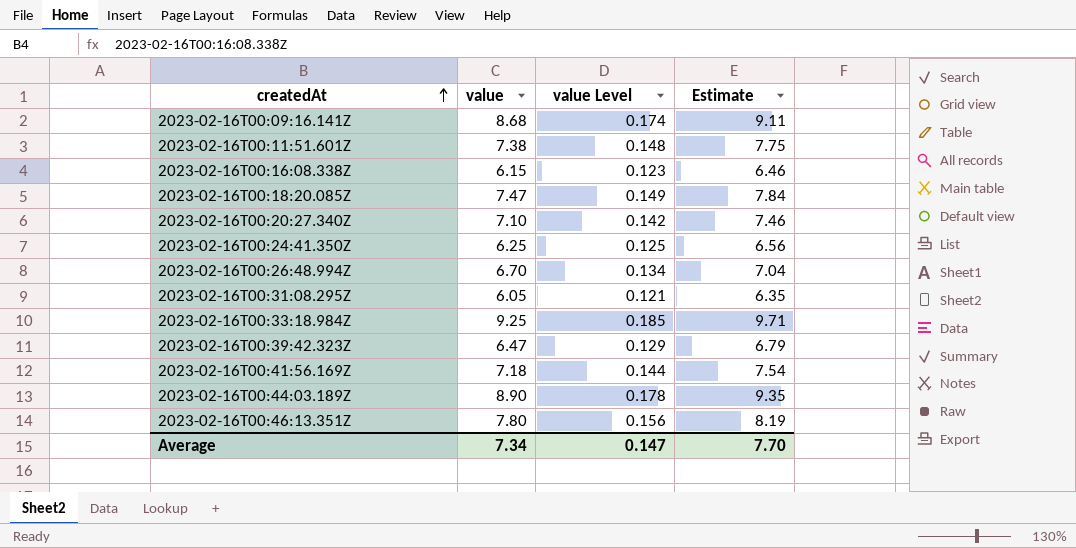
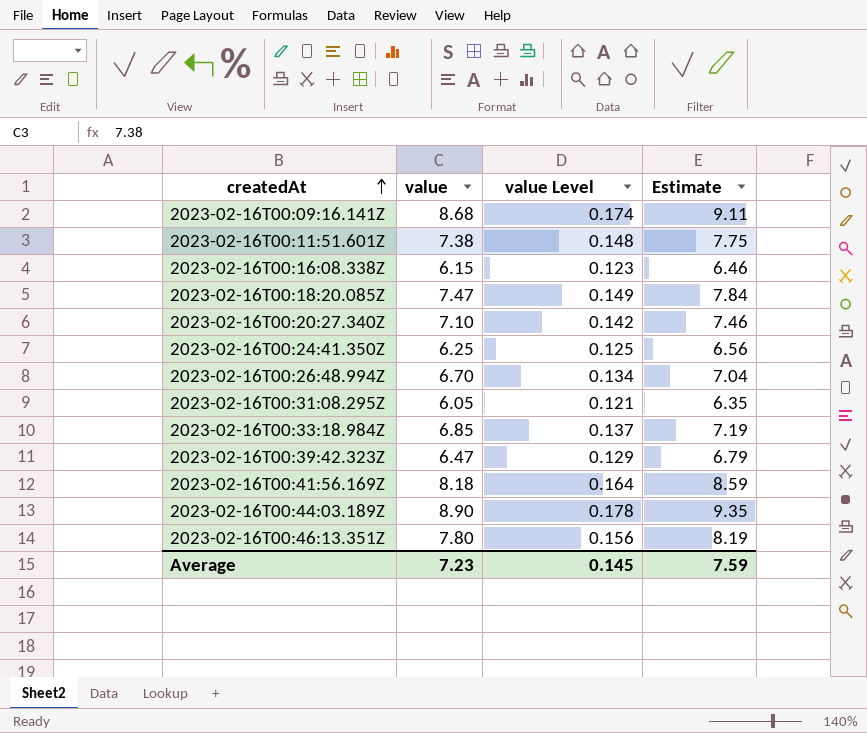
2023-02-16T00:33:18.984Z | value: 9.25 -> 6.85
2023-02-16T00:33:18.984Z | value Level: 0.185 -> 0.137
2023-02-16T00:33:18.984Z | Estimate: 9.71 -> 7.19
2023-02-16T00:41:56.169Z | value: 7.18 -> 8.18
2023-02-16T00:41:56.169Z | value Level: 0.144 -> 0.164
2023-02-16T00:41:56.169Z | Estimate: 7.54 -> 8.59
Average | value: 7.34 -> 7.23
Average | value Level: 0.147 -> 0.145
Average | Estimate: 7.70 -> 7.59

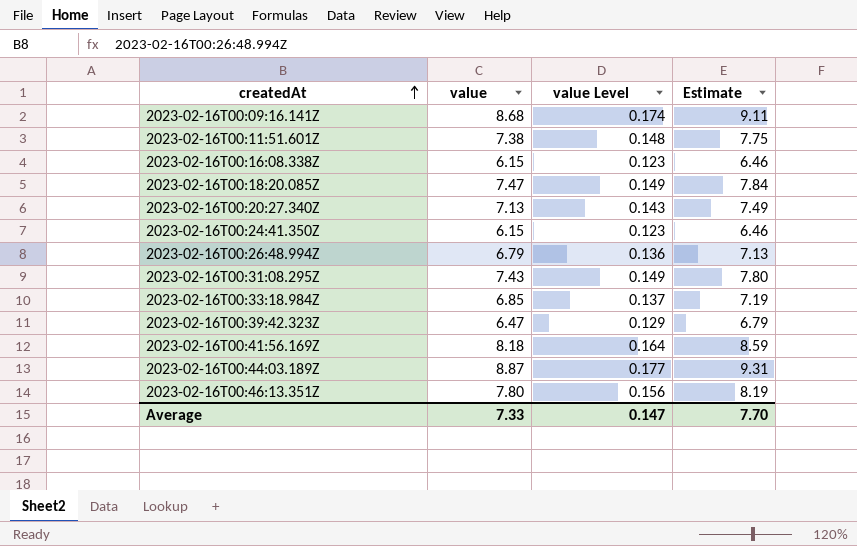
2023-02-16T00:20:27.340Z | value: 7.10 -> 7.13
2023-02-16T00:20:27.340Z | value Level: 0.142 -> 0.143
2023-02-16T00:20:27.340Z | Estimate: 7.46 -> 7.49
2023-02-16T00:24:41.350Z | value: 6.25 -> 6.15
2023-02-16T00:24:41.350Z | value Level: 0.125 -> 0.123
2023-02-16T00:24:41.350Z | Estimate: 6.56 -> 6.46
2023-02-16T00:26:48.994Z | value: 6.70 -> 6.79
2023-02-16T00:26:48.994Z | value Level: 0.134 -> 0.136
2023-02-16T00:26:48.994Z | Estimate: 7.04 -> 7.13
2023-02-16T00:31:08.295Z | value: 6.05 -> 7.43
2023-02-16T00:31:08.295Z | value Level: 0.121 -> 0.149
2023-02-16T00:31:08.295Z | Estimate: 6.35 -> 7.80
2023-02-16T00:44:03.189Z | value: 8.90 -> 8.87
2023-02-16T00:44:03.189Z | value Level: 0.178 -> 0.177
2023-02-16T00:44:03.189Z | Estimate: 9.35 -> 9.31
Average | value: 7.23 -> 7.33
Average | value Level: 0.145 -> 0.147
Average | Estimate: 7.59 -> 7.70

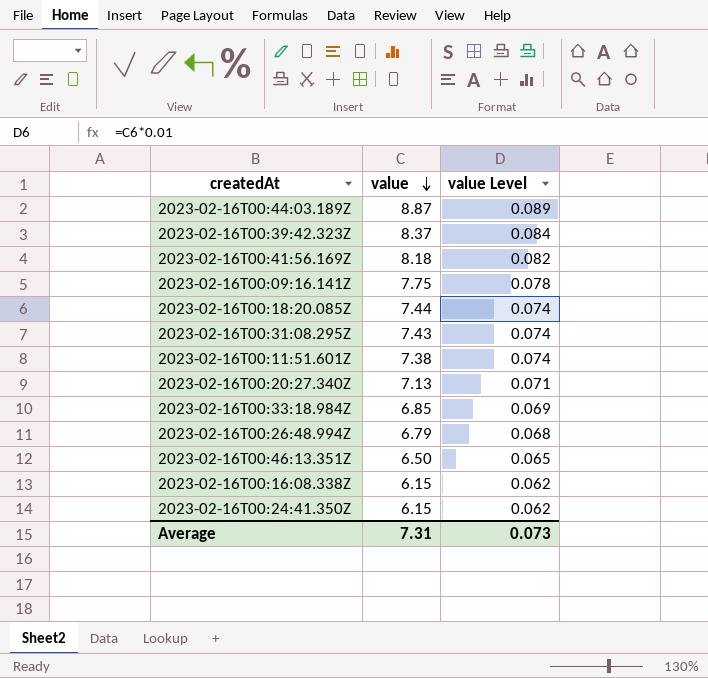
row order: createdAt ascending -> value descending
column Estimate | formula: [value] * 1.05 -> none
column value Level | formula: [value] * 0.02 -> [value] * 0.01
2023-02-16T00:39:42.323Z | value: 6.47 -> 8.37
2023-02-16T00:09:16.141Z | value: 8.68 -> 7.75
2023-02-16T00:18:20.085Z | value: 7.47 -> 7.44
2023-02-16T00:46:13.351Z | value: 7.80 -> 6.50
Average | value: 7.33 -> 7.31
Average | value Level: 0.147 -> 0.073

